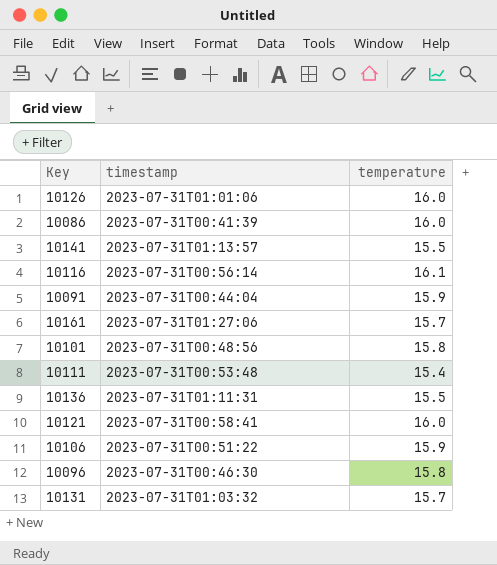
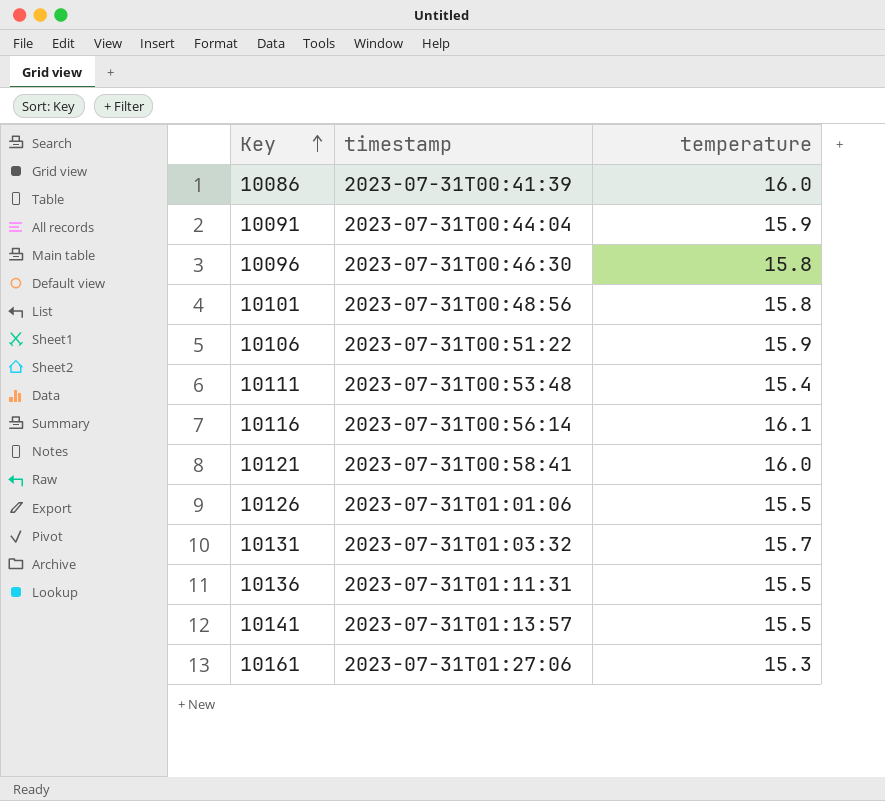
row order: none -> Key ascending
10126 | temperature: 16.0 -> 15.5
10161 | temperature: 15.7 -> 15.3

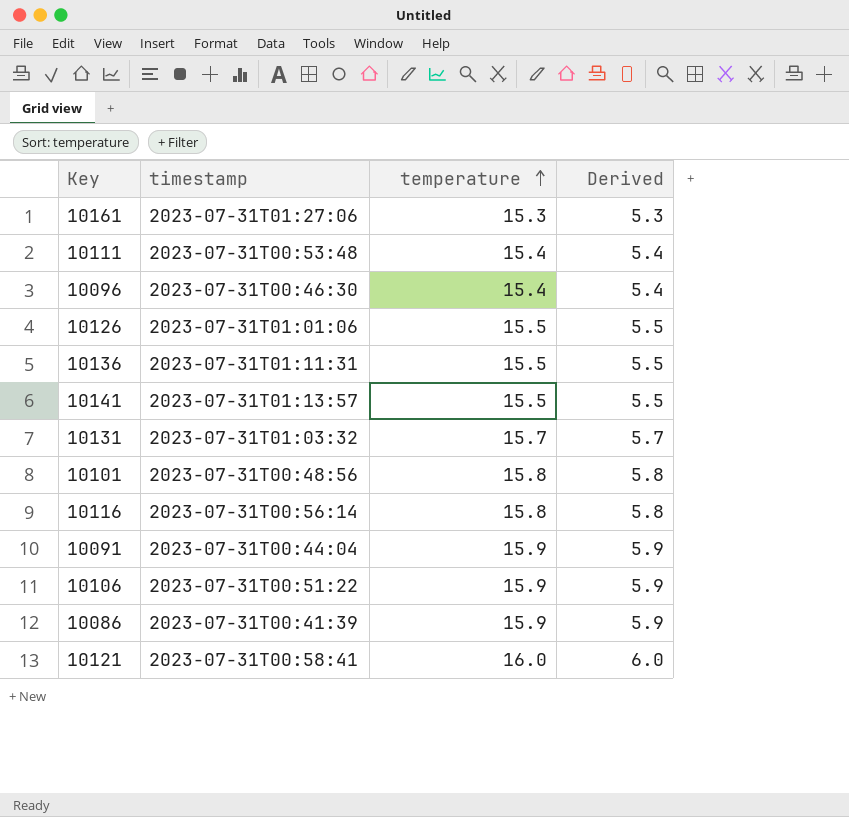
row order: Key ascending -> temperature ascending
column Derived | formula: none -> [temperature] - 10
10096 | temperature: 15.8 -> 15.4
10116 | temperature: 16.1 -> 15.8
10086 | temperature: 16.0 -> 15.9

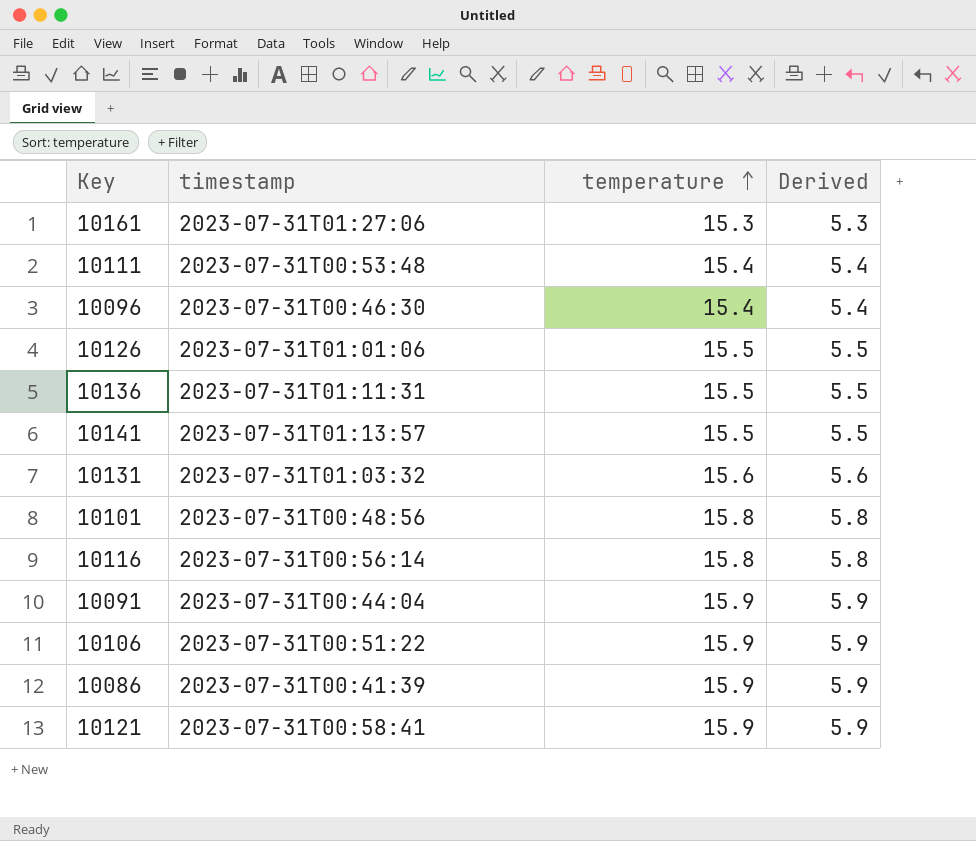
10131 | temperature: 15.7 -> 15.6
10131 | Derived: 5.7 -> 5.6
10121 | temperature: 16.0 -> 15.9
10121 | Derived: 6.0 -> 5.9

